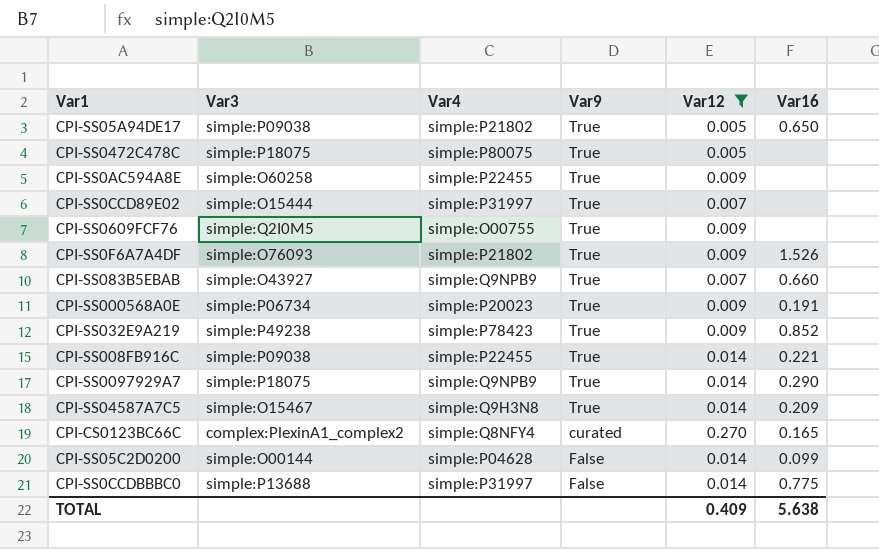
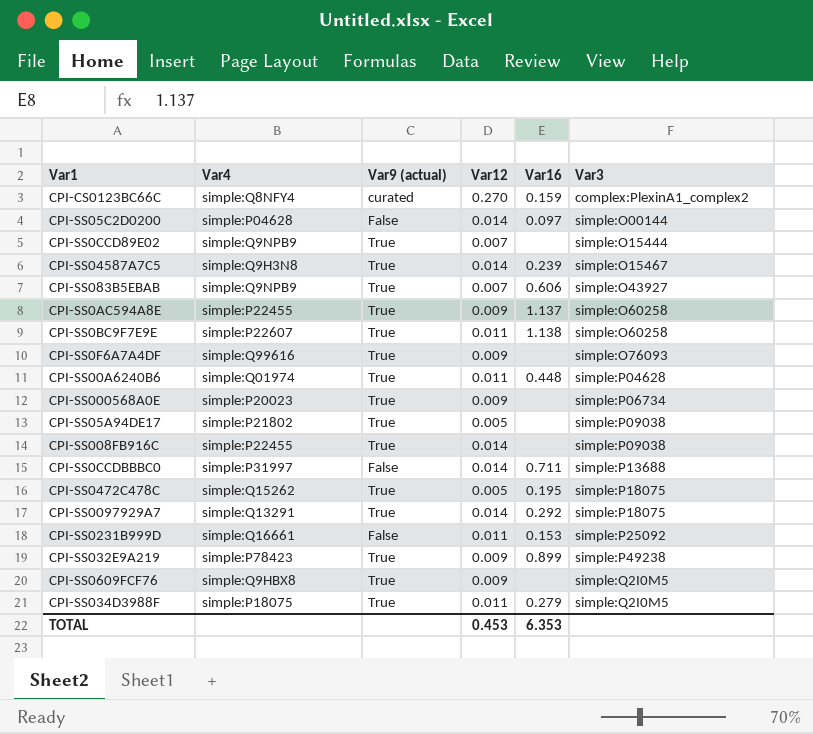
filter: Var12 != 0.011 -> none
row order: none -> Var3 ascending
column name: Var9 -> Var9 (actual)
column Var3 | position: 2 -> 6
CPI-CS0123BC66C | Var16: 0.165 -> 0.159
CPI-SS05C2D0200 | Var16: 0.099 -> 0.097
CPI-SS0CCD89E02 | Var4: simple:P31997 -> simple:Q9NPB9
CPI-SS04587A7C5 | Var16: 0.209 -> 0.239
CPI-SS083B5EBAB | Var16: 0.660 -> 0.606
CPI-SS0AC594A8E | Var16: none -> 1.137
CPI-SS0F6A7A4DF | Var4: simple:P21802 -> simple:Q99616
CPI-SS0F6A7A4DF | Var16: 1.526 -> none
CPI-SS000568A0E | Var16: 0.191 -> none
CPI-SS05A94DE17 | Var16: 0.650 -> none
CPI-SS008FB916C | Var16: 0.221 -> none
CPI-SS0CCDBBBC0 | Var16: 0.775 -> 0.711
CPI-SS0472C478C | Var4: simple:P80075 -> simple:Q15262
CPI-SS0472C478C | Var16: none -> 0.195
CPI-SS0097929A7 | Var4: simple:Q9NPB9 -> simple:Q13291
CPI-SS0097929A7 | Var16: 0.290 -> 0.292
CPI-SS032E9A219 | Var16: 0.852 -> 0.899
CPI-SS0609FCF76 | Var4: simple:O00755 -> simple:Q9HBX8
TOTAL | Var12: 0.409 -> 0.453
TOTAL | Var16: 5.638 -> 6.353

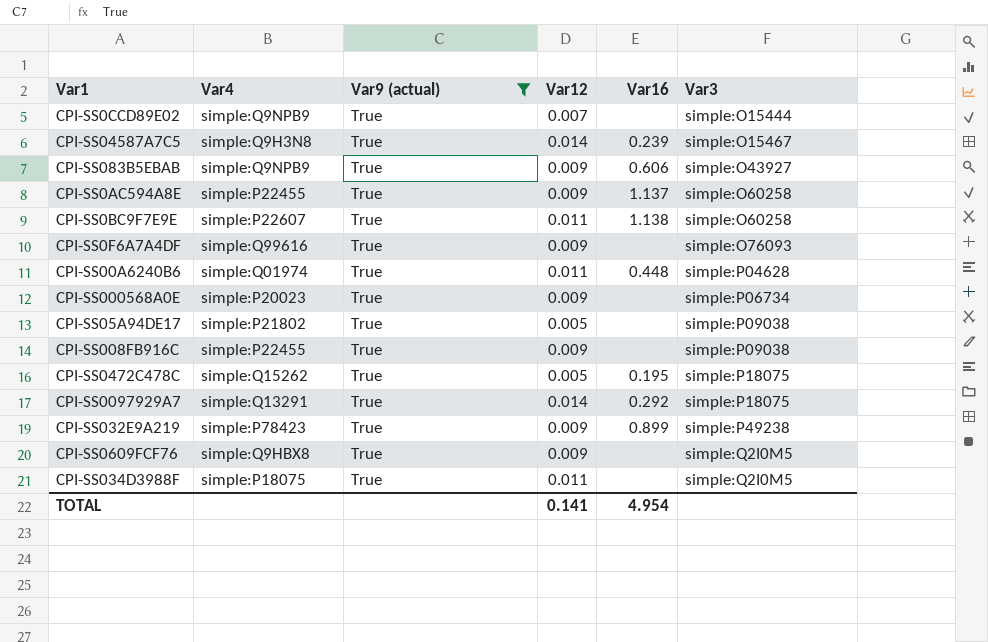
filter: none -> Var9 (actual) = True
CPI-SS083B5EBAB | Var12: 0.007 -> 0.009
CPI-SS008FB916C | Var12: 0.014 -> 0.009
CPI-SS034D3988F | Var16: 0.279 -> none
TOTAL | Var12: 0.453 -> 0.141
TOTAL | Var16: 6.353 -> 4.954

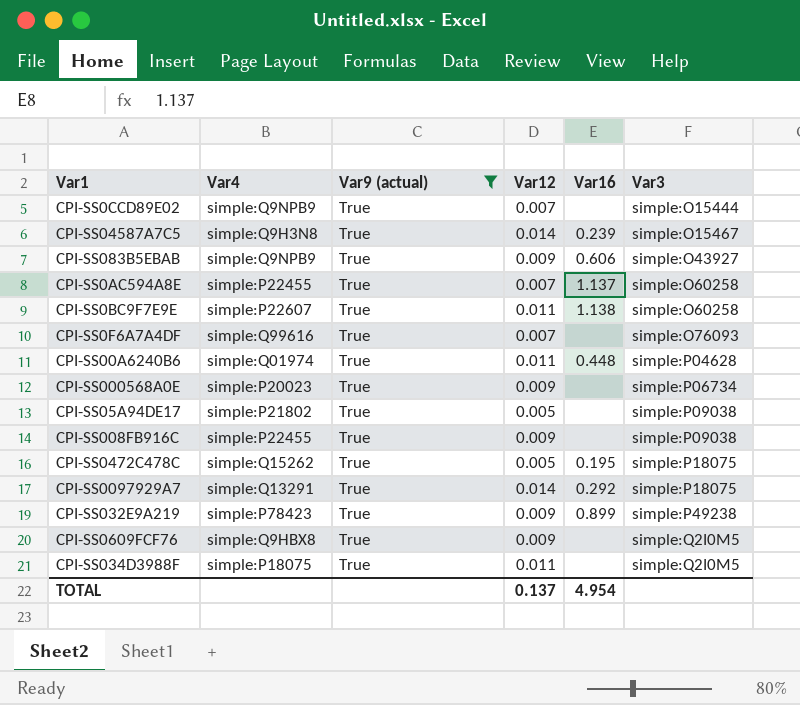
CPI-SS0AC594A8E | Var12: 0.009 -> 0.007
CPI-SS0F6A7A4DF | Var12: 0.009 -> 0.007
TOTAL | Var12: 0.141 -> 0.137

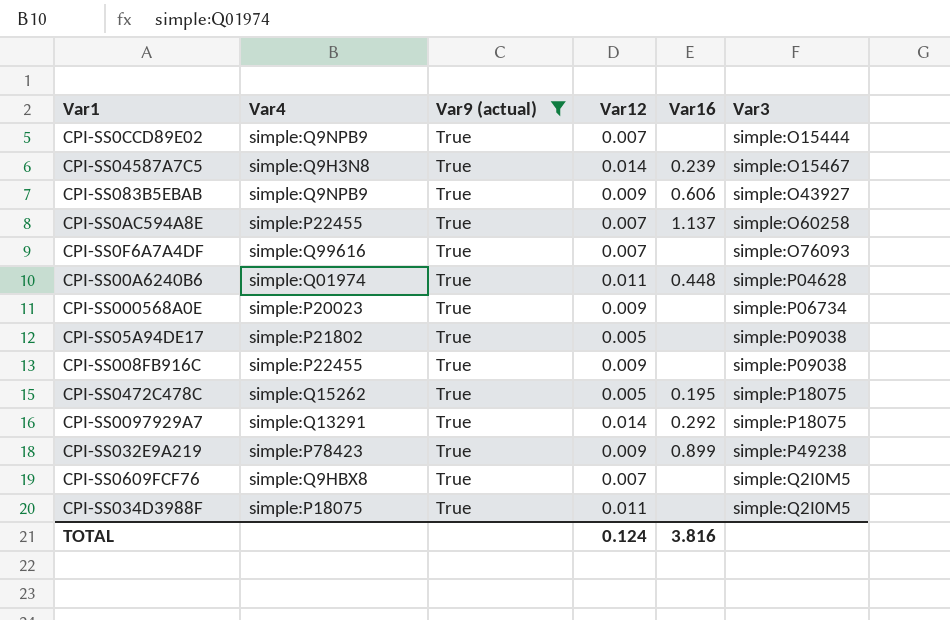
row CPI-SS0BC9F7E9E: simple:P22607 | True | 0.011 | 1.138 | simple:O60258 -> none
CPI-SS0609FCF76 | Var12: 0.009 -> 0.007
TOTAL | Var12: 0.137 -> 0.124
TOTAL | Var16: 4.954 -> 3.816

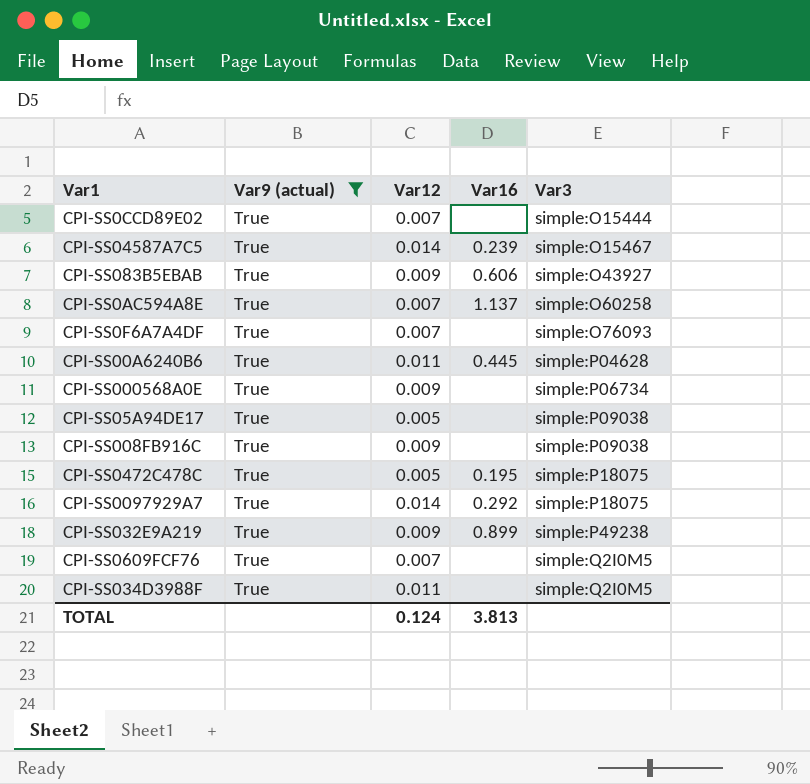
column Var4 | position: 2 -> none
CPI-SS00A6240B6 | Var16: 0.448 -> 0.445
TOTAL | Var16: 3.816 -> 3.813

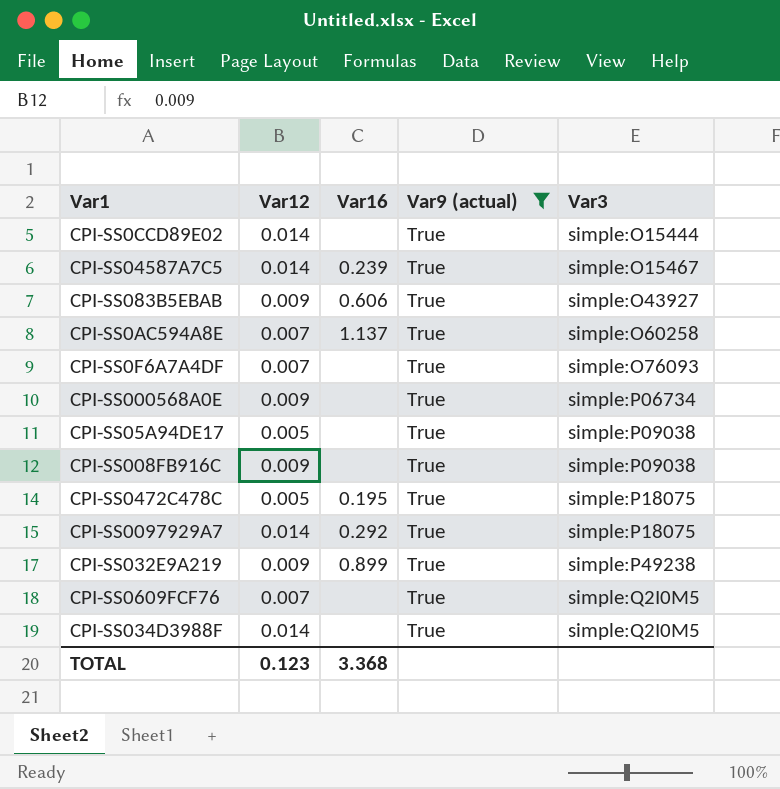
column Var9 (actual) | position: 2 -> 4
row CPI-SS00A6240B6: True | 0.011 | 0.445 | simple:P04628 -> none
CPI-SS0CCD89E02 | Var12: 0.007 -> 0.014
CPI-SS034D3988F | Var12: 0.011 -> 0.014
TOTAL | Var12: 0.124 -> 0.123
TOTAL | Var16: 3.813 -> 3.368

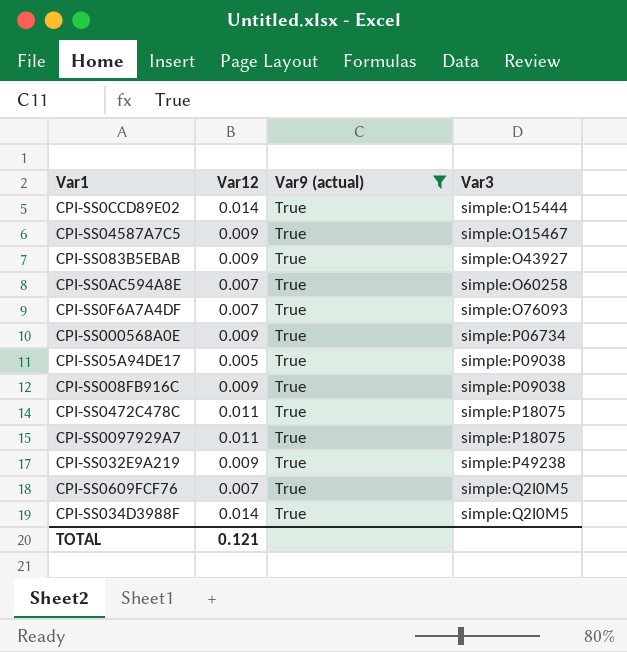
column Var16 | position: 3 -> none
CPI-SS04587A7C5 | Var12: 0.014 -> 0.009
CPI-SS0472C478C | Var12: 0.005 -> 0.011
CPI-SS0097929A7 | Var12: 0.014 -> 0.011
TOTAL | Var12: 0.123 -> 0.121

